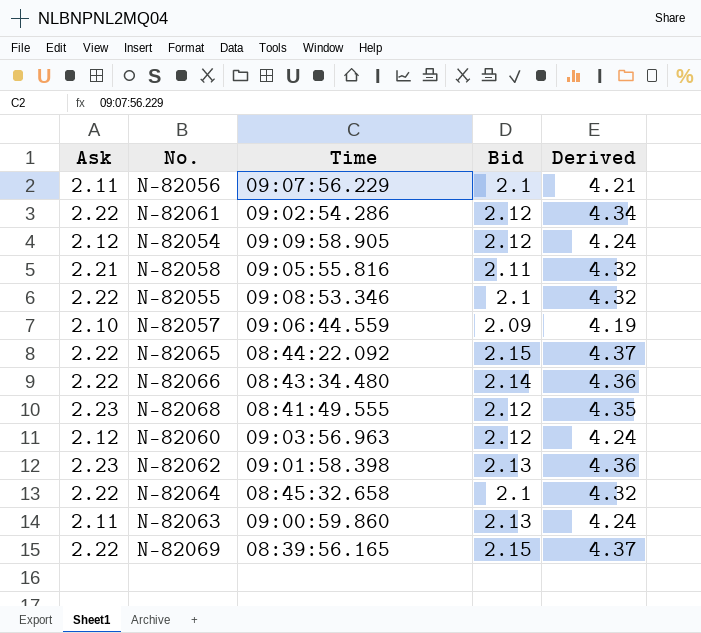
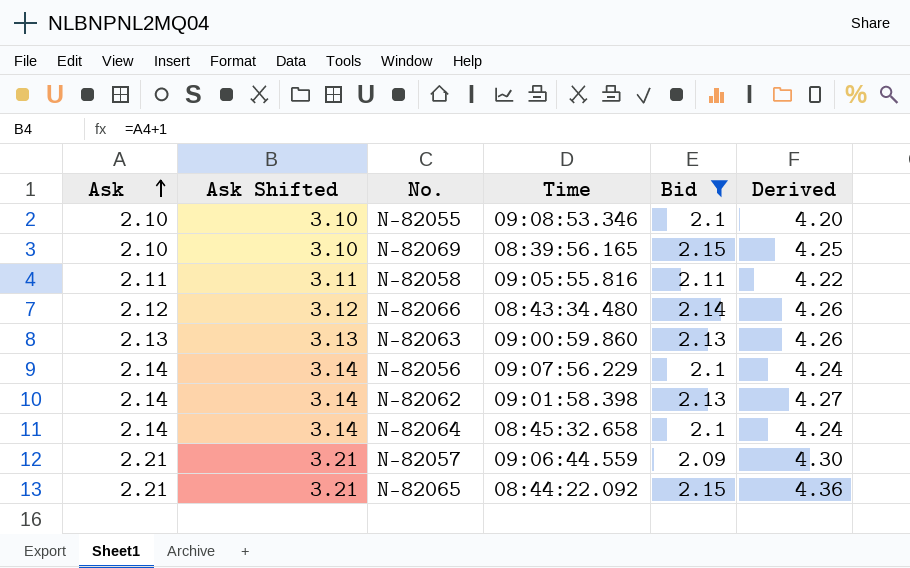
filter: none -> Bid != 2.12
row order: none -> Ask ascending
column Ask Shifted | formula: none -> [Ask] + 1
N-82055 | Ask: 2.22 -> 2.10
N-82055 | Derived: 4.32 -> 4.20
N-82069 | Ask: 2.22 -> 2.10
N-82069 | Derived: 4.37 -> 4.25
N-82058 | Ask: 2.21 -> 2.11
N-82058 | Derived: 4.32 -> 4.22
N-82066 | Ask: 2.22 -> 2.12
N-82066 | Derived: 4.36 -> 4.26
N-82063 | Ask: 2.11 -> 2.13
N-82063 | Derived: 4.24 -> 4.26
N-82056 | Ask: 2.11 -> 2.14
N-82056 | Derived: 4.21 -> 4.24
N-82062 | Ask: 2.23 -> 2.14
N-82062 | Derived: 4.36 -> 4.27
N-82064 | Ask: 2.22 -> 2.14
N-82064 | Derived: 4.32 -> 4.24
N-82057 | Ask: 2.10 -> 2.21
N-82057 | Derived: 4.19 -> 4.30
N-82065 | Ask: 2.22 -> 2.21
N-82065 | Derived: 4.37 -> 4.36

